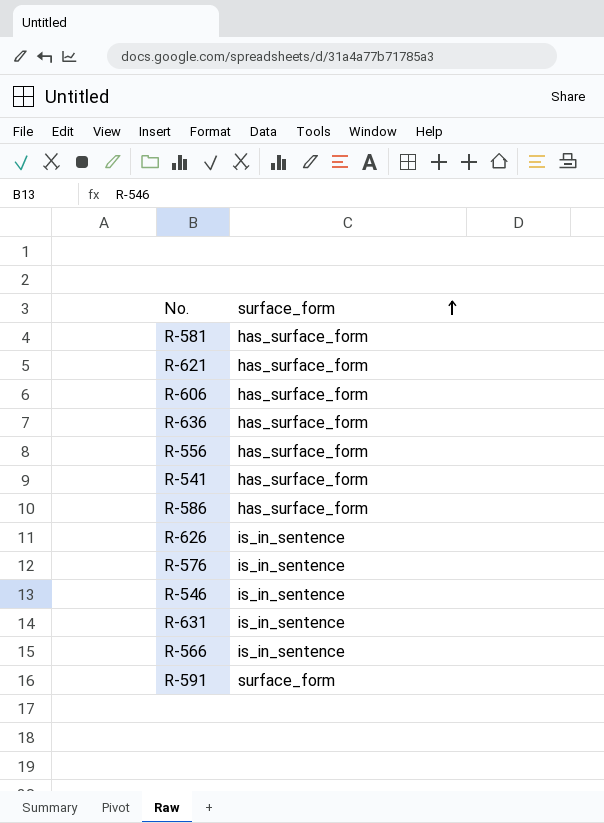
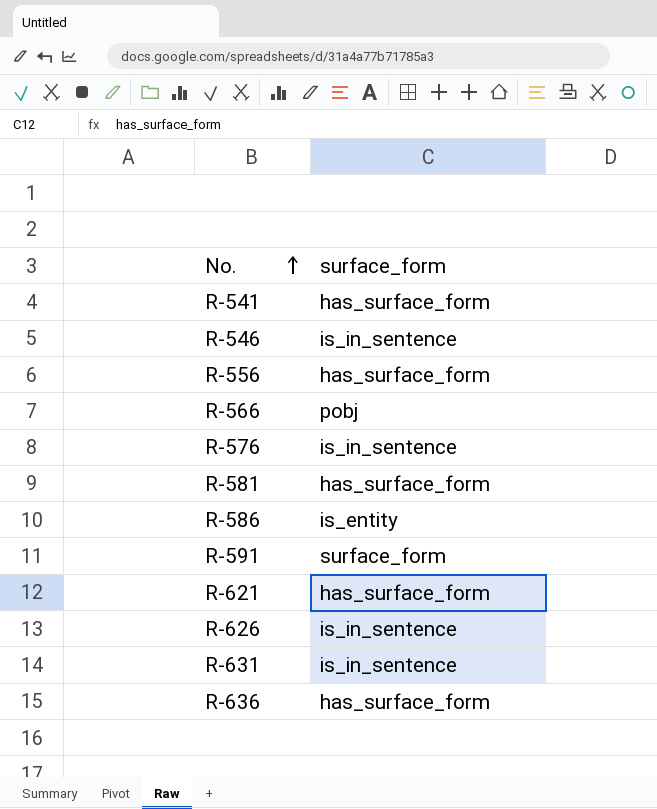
row order: surface_form ascending -> No. ascending
row R-606: has_surface_form -> none
R-566 | surface_form: is_in_sentence -> pobj
R-586 | surface_form: has_surface_form -> is_entity

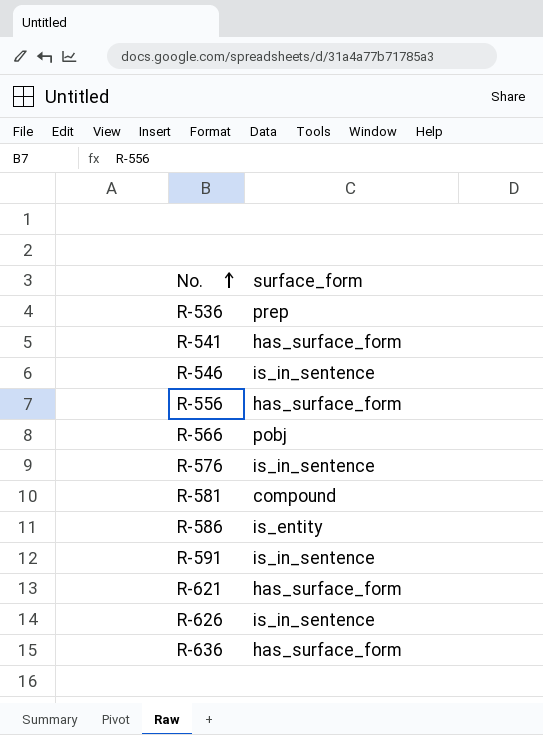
row R-631: is_in_sentence -> none
row R-536: none -> prep
R-581 | surface_form: has_surface_form -> compound
R-591 | surface_form: surface_form -> is_in_sentence

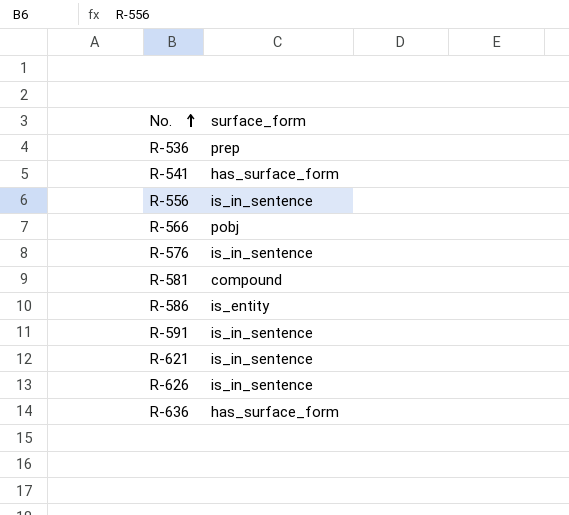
row R-546: is_in_sentence -> none
R-556 | surface_form: has_surface_form -> is_in_sentence
R-621 | surface_form: has_surface_form -> is_in_sentence

